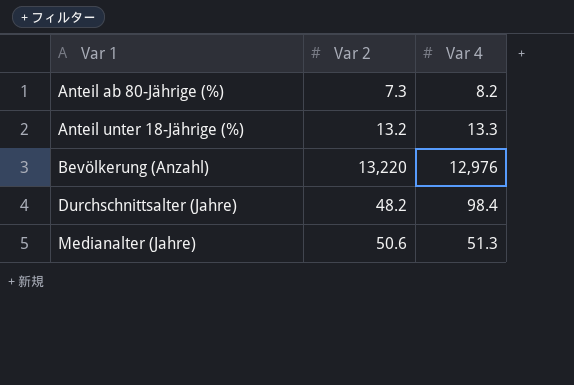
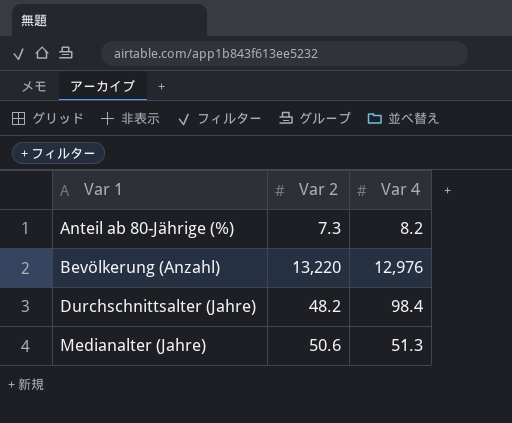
row Anteil unter 18-Jährige (%): 13.2 | 13.3 -> none

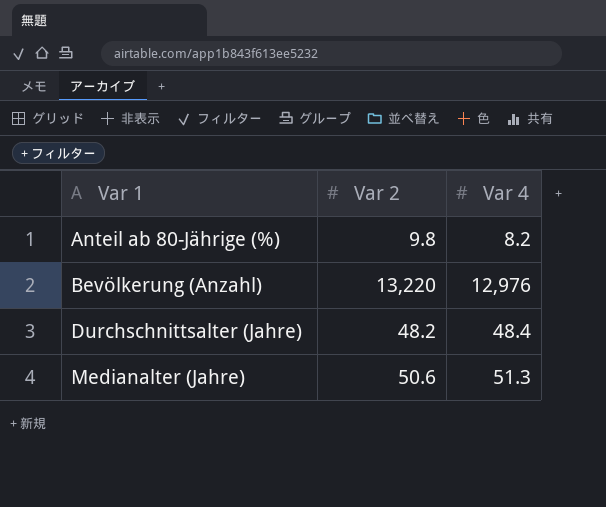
Anteil ab 80-Jährige (%) | Var 2: 7.3 -> 9.8
Durchschnittsalter (Jahre) | Var 4: 98.4 -> 48.4

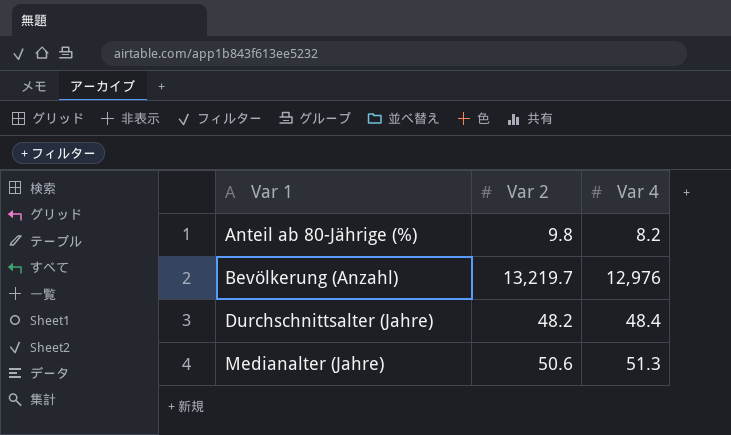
Bevölkerung (Anzahl) | Var 2: 13,220 -> 13,219.7

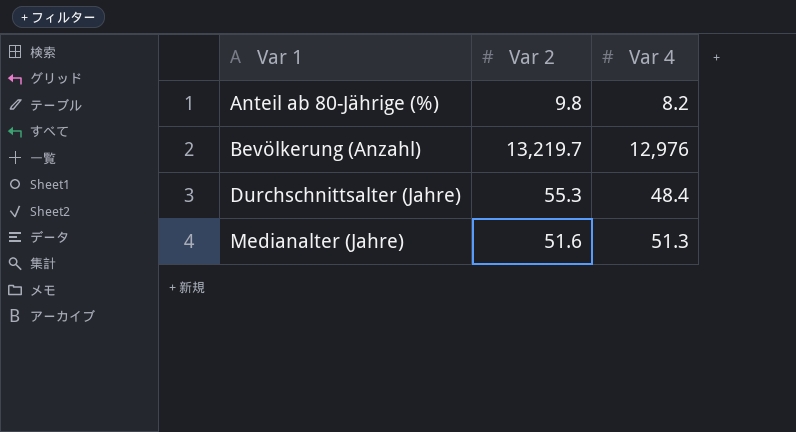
Durchschnittsalter (Jahre) | Var 2: 48.2 -> 55.3
Medianalter (Jahre) | Var 2: 50.6 -> 51.6

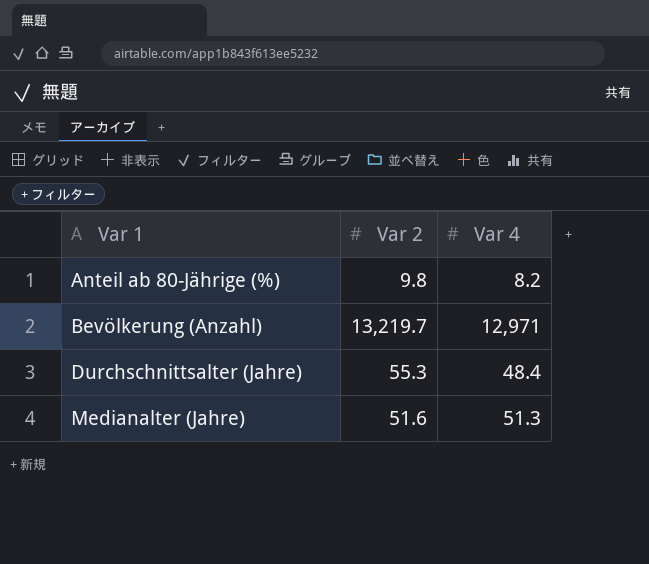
Bevölkerung (Anzahl) | Var 4: 12,976 -> 12,971

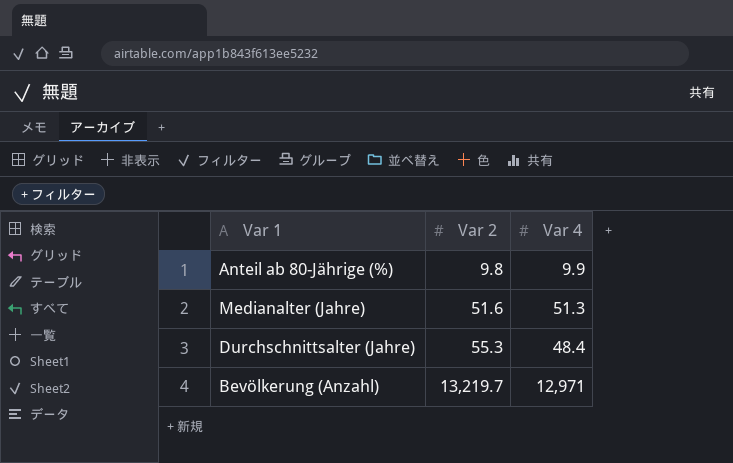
row order: Var 1 ascending -> Var 2 ascending
Anteil ab 80-Jährige (%) | Var 4: 8.2 -> 9.9

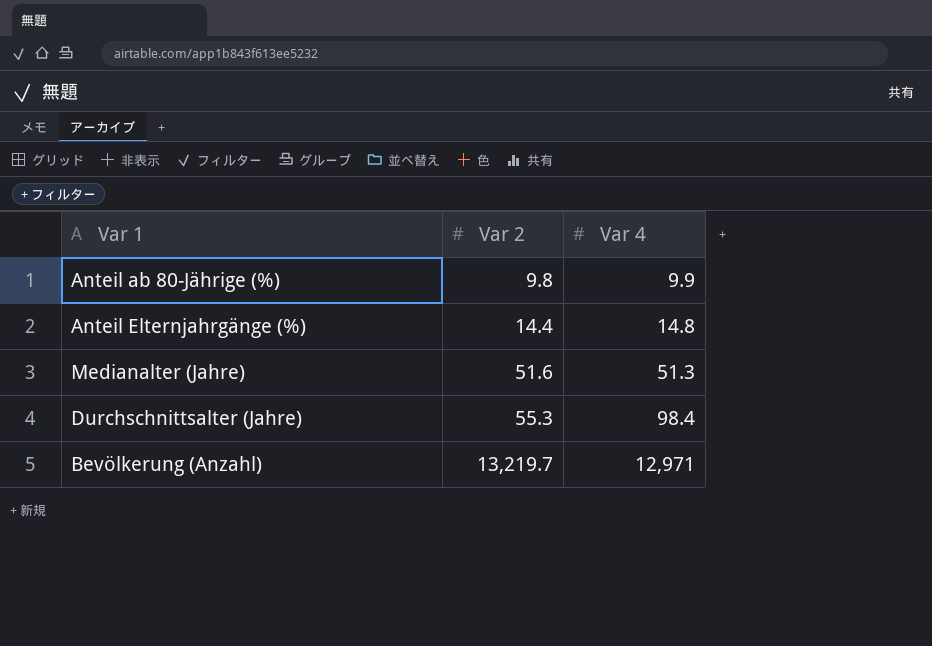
row Anteil Elternjahrgänge (%): none -> 14.4 | 14.8
Durchschnittsalter (Jahre) | Var 4: 48.4 -> 98.4

